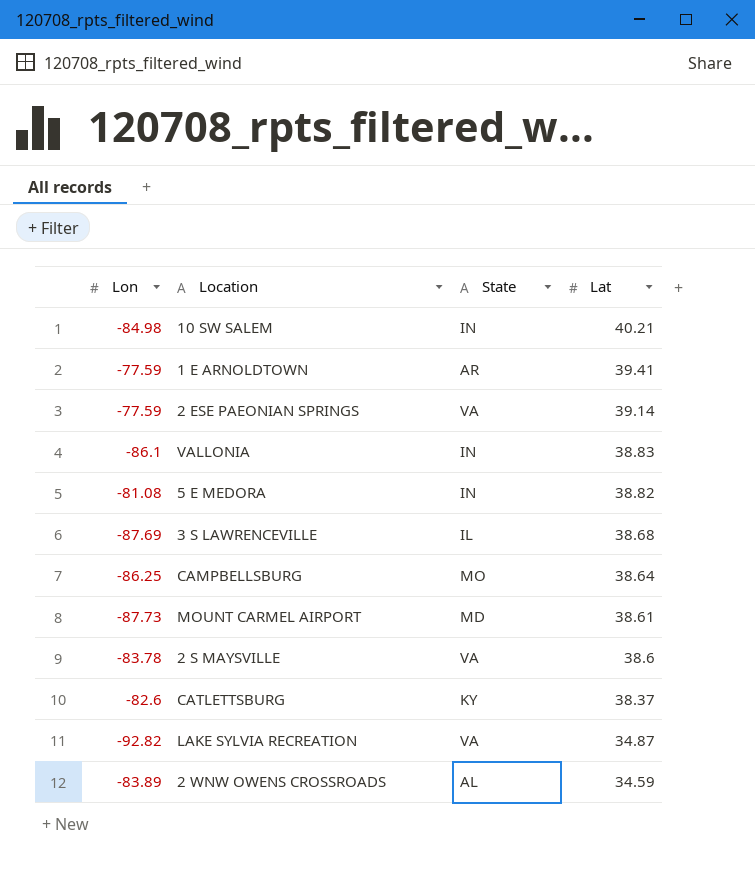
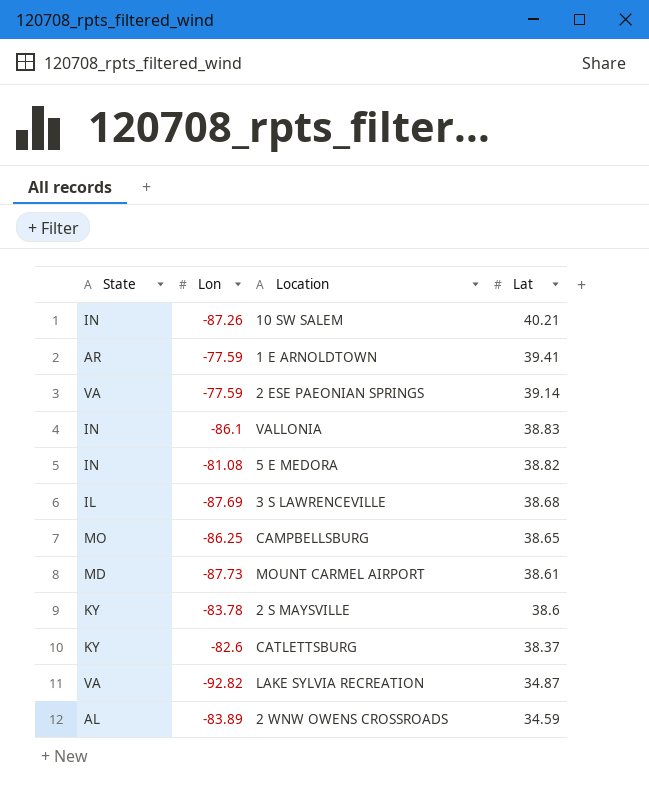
column State | position: 3 -> 1
10 SW SALEM | Lon: -84.98 -> -87.26
CAMPBELLSBURG | Lat: 38.64 -> 38.65
2 S MAYSVILLE | State: VA -> KY

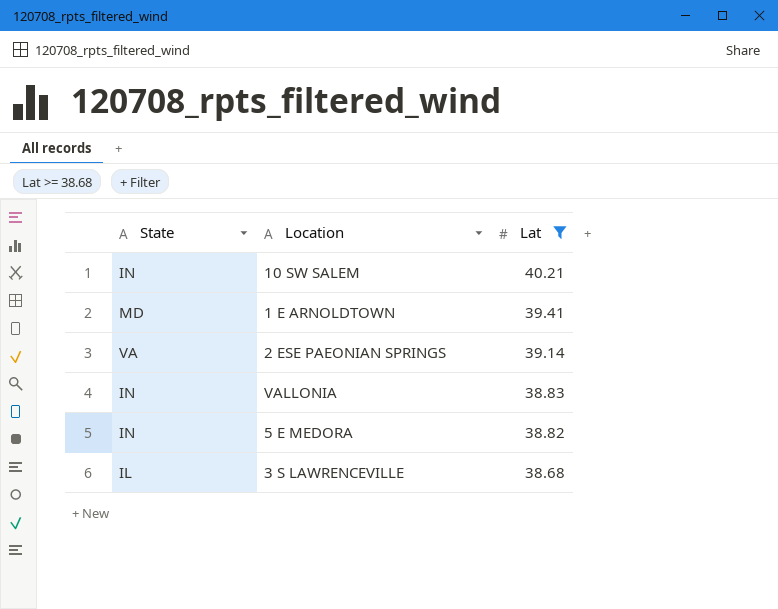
filter: none -> Lat >= 38.68
column Lon | position: 2 -> none
1 E ARNOLDTOWN | State: AR -> MD

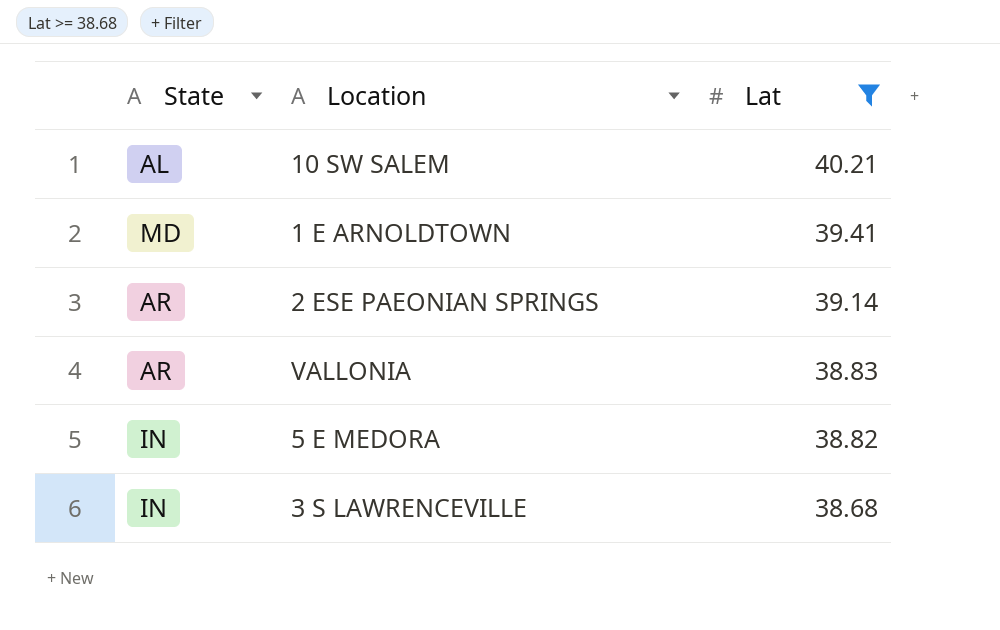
10 SW SALEM | State: IN -> AL
2 ESE PAEONIAN SPRINGS | State: VA -> AR
VALLONIA | State: IN -> AR
3 S LAWRENCEVILLE | State: IL -> IN

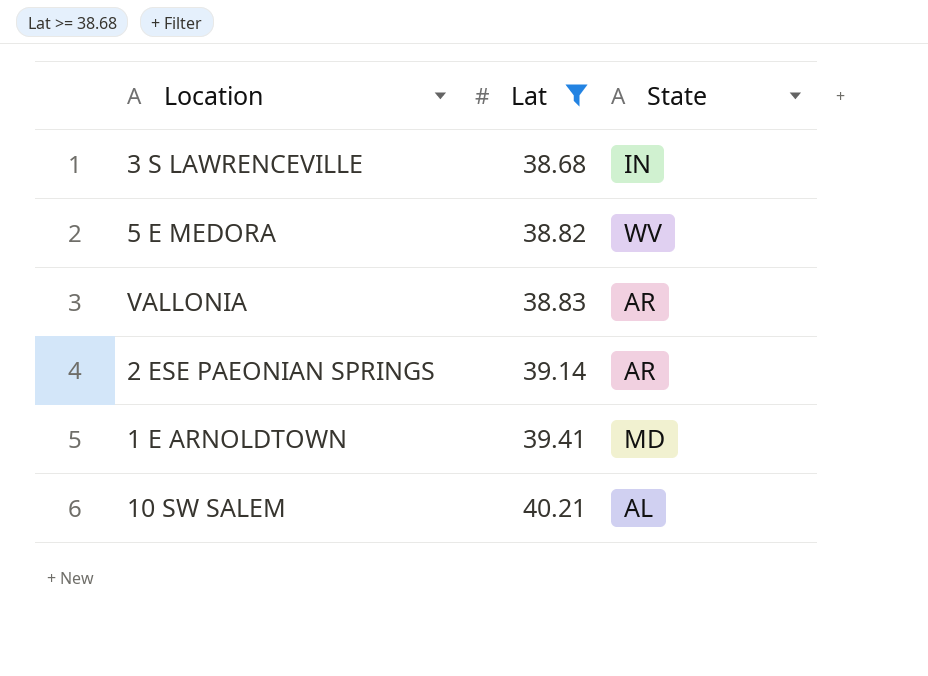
row order: Lat descending -> Lat ascending
column State | position: 1 -> 3
5 E MEDORA | State: IN -> WV

